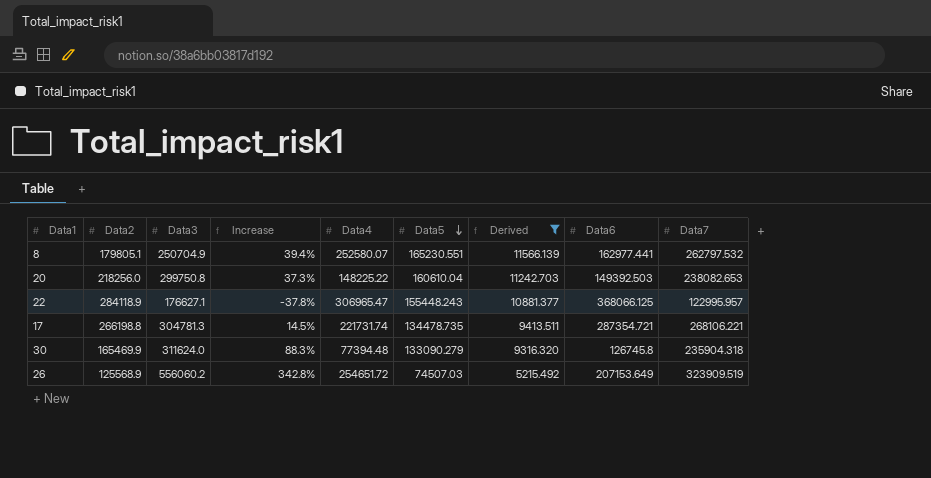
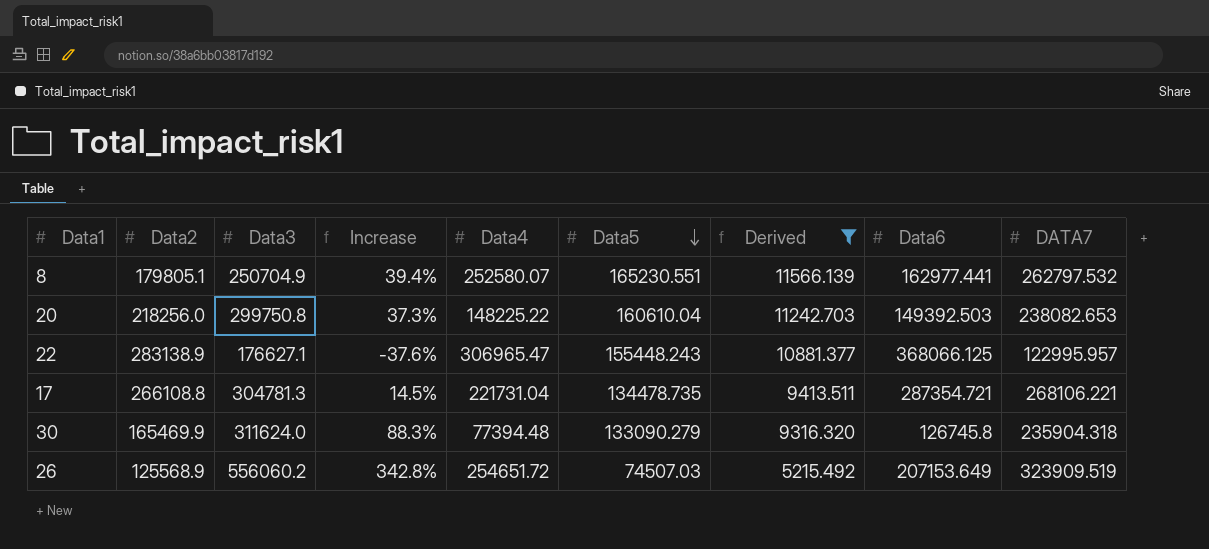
column name: Data7 -> DATA7
22 | Data2: 284118.9 -> 283138.9
22 | Increase: -37.8% -> -37.6%
17 | Data2: 266198.8 -> 266108.8
17 | Data4: 221731.74 -> 221731.04

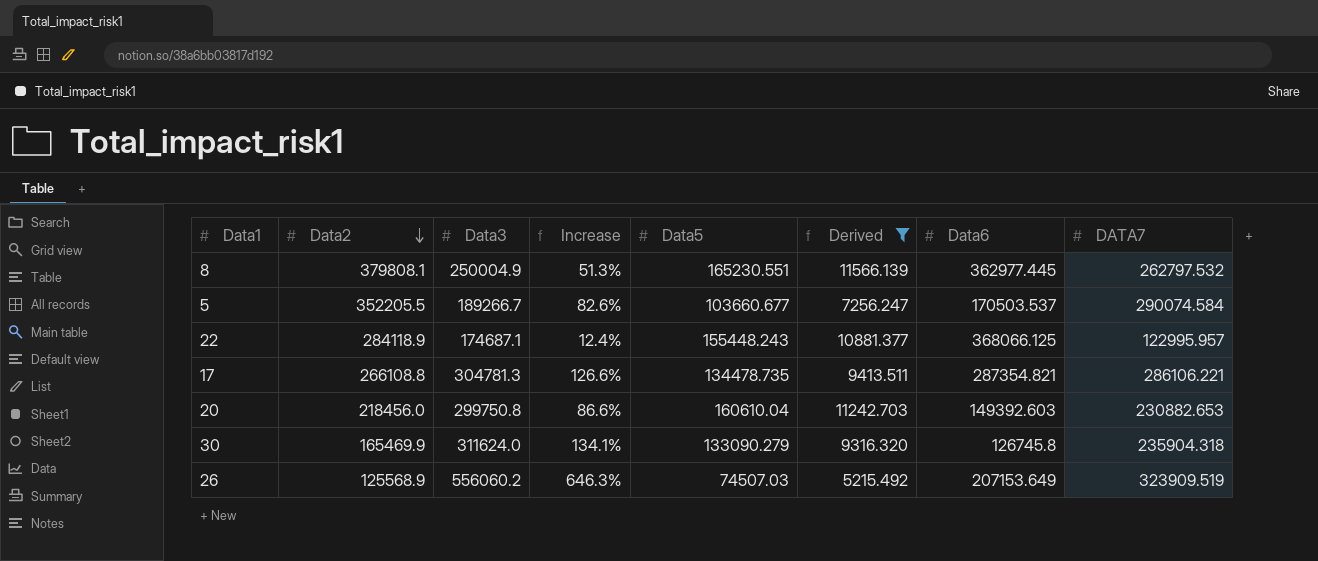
row order: Data5 descending -> Data2 descending
column Data4 | position: 5 -> none
column Increase | formula: ([Data3] - [Data2]) / [Data2] -> ([Data3] - [Data5]) / [Data5]
8 | Data2: 179805.1 -> 379808.1
8 | Data3: 250704.9 -> 250004.9
8 | Data6: 162977.441 -> 362977.445
row 5: none -> 352205.5 | 189266.7 | 82.6% | 103660.677 | 7256.247 | 170503.537 | 290074.584
22 | Data2: 283138.9 -> 284118.9
22 | Data3: 176627.1 -> 174687.1
17 | Data6: 287354.721 -> 287354.821
17 | DATA7: 268106.221 -> 286106.221
20 | Data2: 218256.0 -> 218456.0
20 | Data6: 149392.503 -> 149392.603
20 | DATA7: 238082.653 -> 230882.653

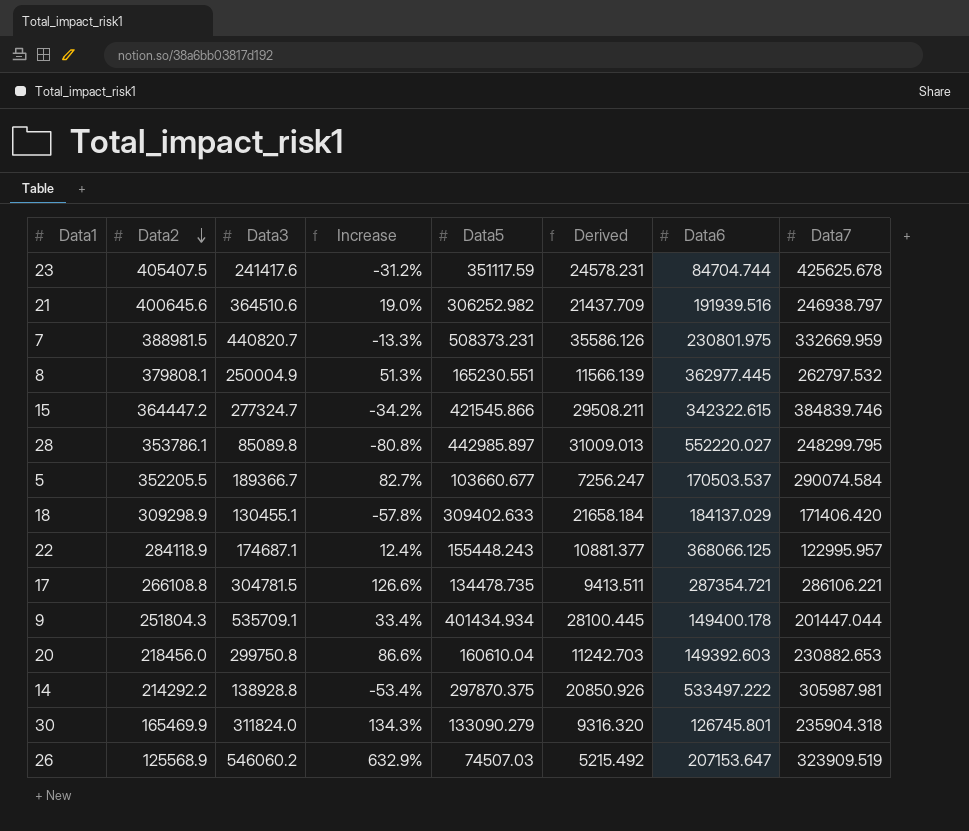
filter: Derived <= 11566.139 -> none
column name: DATA7 -> Data7
5 | Data3: 189266.7 -> 189366.7
5 | Increase: 82.6% -> 82.7%
17 | Data3: 304781.3 -> 304781.5
17 | Data6: 287354.821 -> 287354.721
30 | Data3: 311624.0 -> 311824.0
30 | Increase: 134.1% -> 134.3%
30 | Data6: 126745.8 -> 126745.801
26 | Data3: 556060.2 -> 546060.2
26 | Increase: 646.3% -> 632.9%
26 | Data6: 207153.649 -> 207153.647

